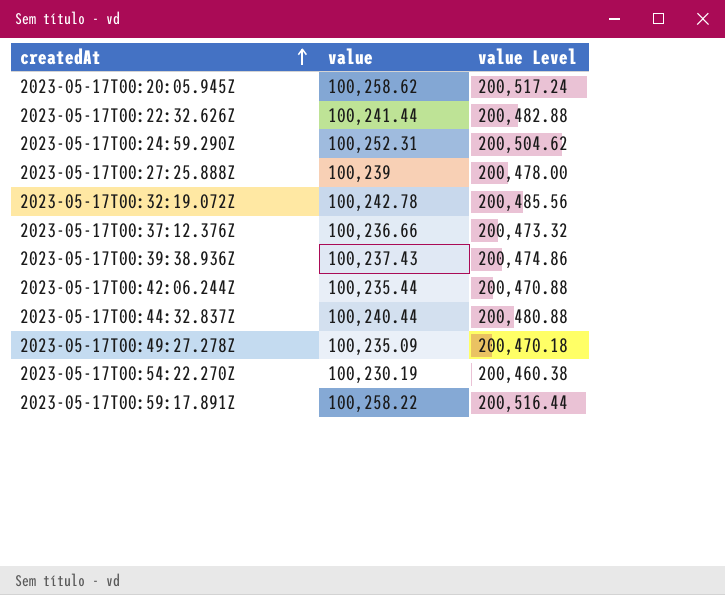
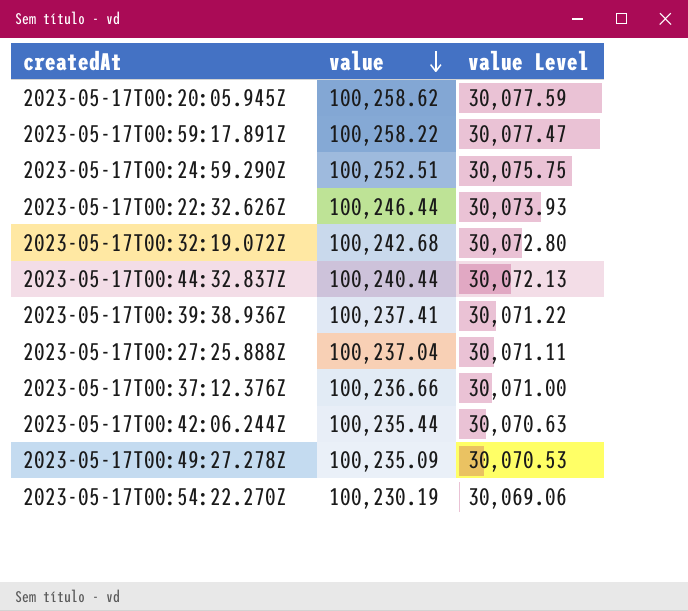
row order: createdAt ascending -> value descending
column value Level | formula: [value] * 2 -> [value] * 0.3
2023-05-17T00:24:59.290Z | value: 100,252.31 -> 100,252.51
2023-05-17T00:22:32.626Z | value: 100,241.44 -> 100,246.44
2023-05-17T00:32:19.072Z | value: 100,242.78 -> 100,242.68
2023-05-17T00:39:38.936Z | value: 100,237.43 -> 100,237.41
2023-05-17T00:27:25.888Z | value: 100,239 -> 100,237.04

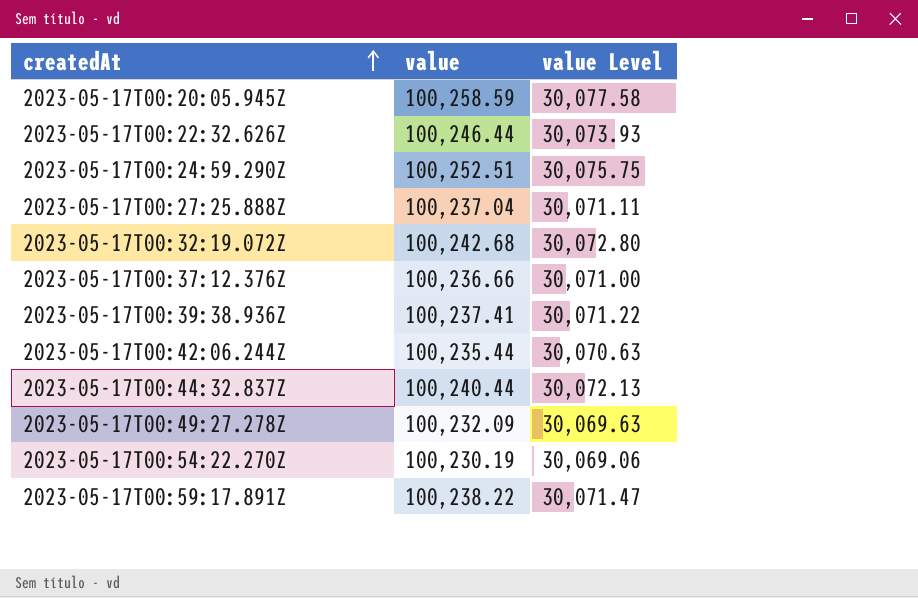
row order: value descending -> createdAt ascending
2023-05-17T00:20:05.945Z | value: 100,258.62 -> 100,258.59
2023-05-17T00:20:05.945Z | value Level: 30,077.59 -> 30,077.58
2023-05-17T00:49:27.278Z | value: 100,235.09 -> 100,232.09
2023-05-17T00:49:27.278Z | value Level: 30,070.53 -> 30,069.63
2023-05-17T00:59:17.891Z | value: 100,258.22 -> 100,238.22
2023-05-17T00:59:17.891Z | value Level: 30,077.47 -> 30,071.47

